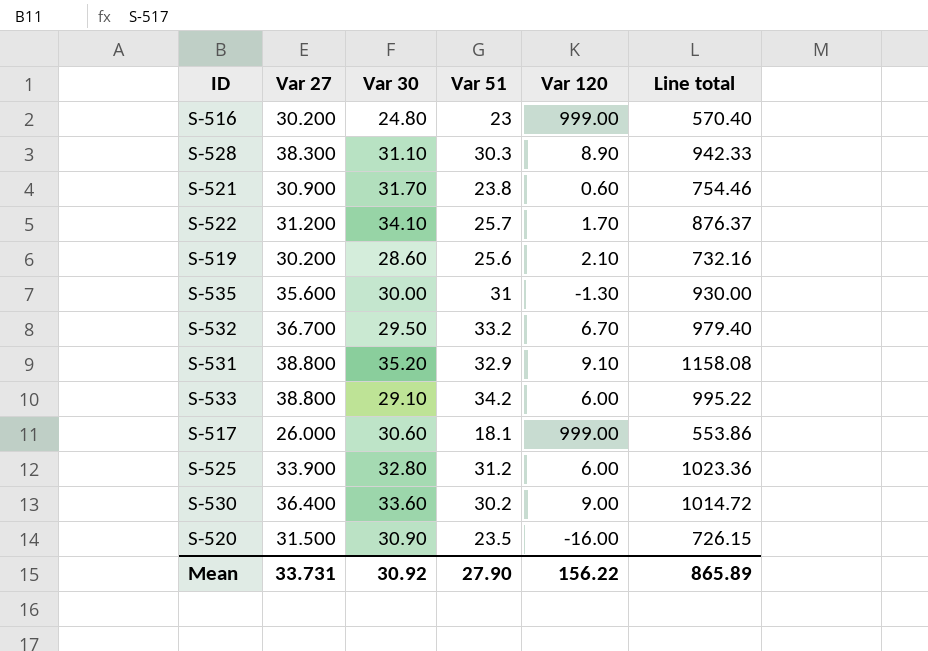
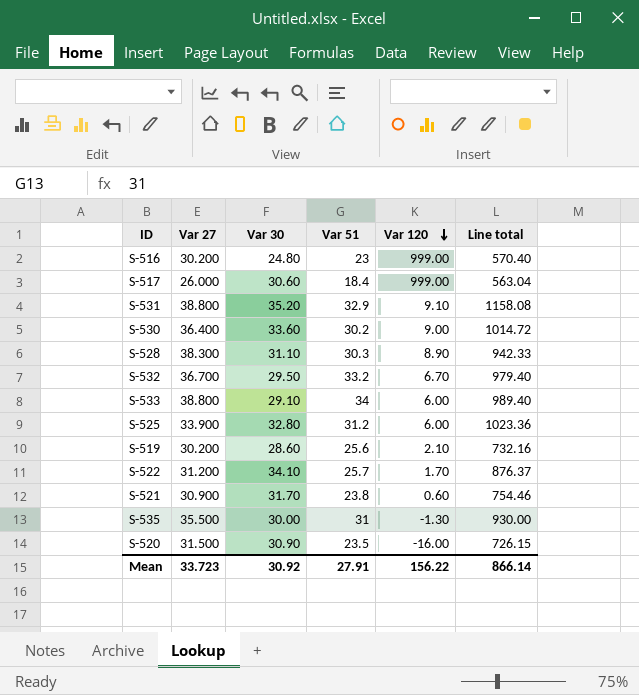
row order: none -> Var 120 descending
S-517 | Var 51: 18.1 -> 18.4
S-517 | Line total: 553.86 -> 563.04
S-533 | Var 51: 34.2 -> 34
S-533 | Line total: 995.22 -> 989.40
S-535 | Var 27: 35.600 -> 35.500
Mean | Var 27: 33.731 -> 33.723
Mean | Var 51: 27.90 -> 27.91
Mean | Line total: 865.89 -> 866.14

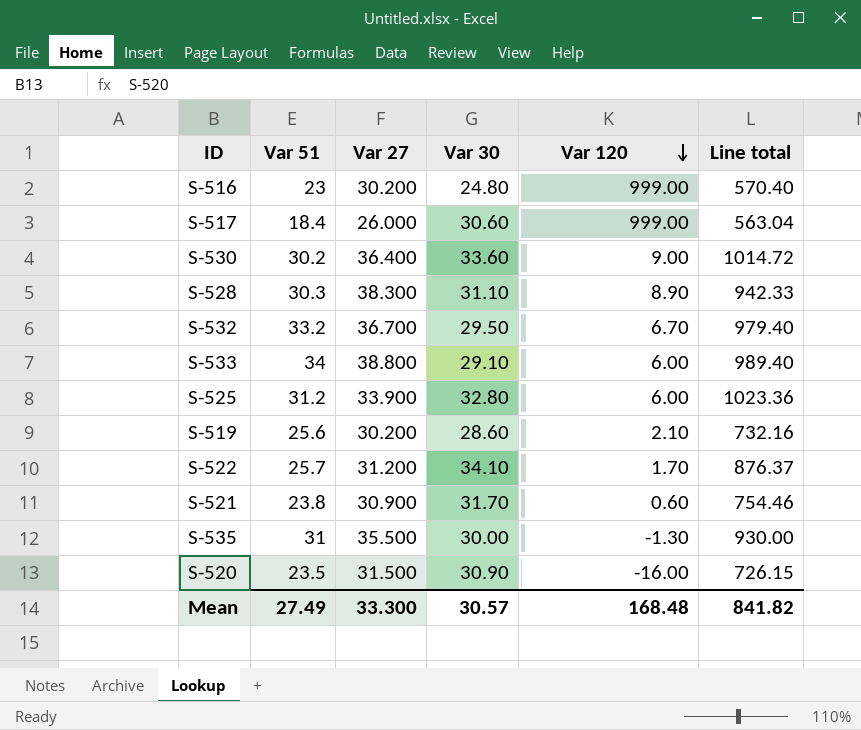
column Var 51 | position: 4 -> 2
row S-531: 38.800 | 35.20 | 32.9 | 9.10 | 1158.08 -> none
Mean | Var 51: 27.91 -> 27.49
Mean | Var 27: 33.723 -> 33.300
Mean | Var 30: 30.92 -> 30.57
Mean | Var 120: 156.22 -> 168.48
Mean | Line total: 866.14 -> 841.82

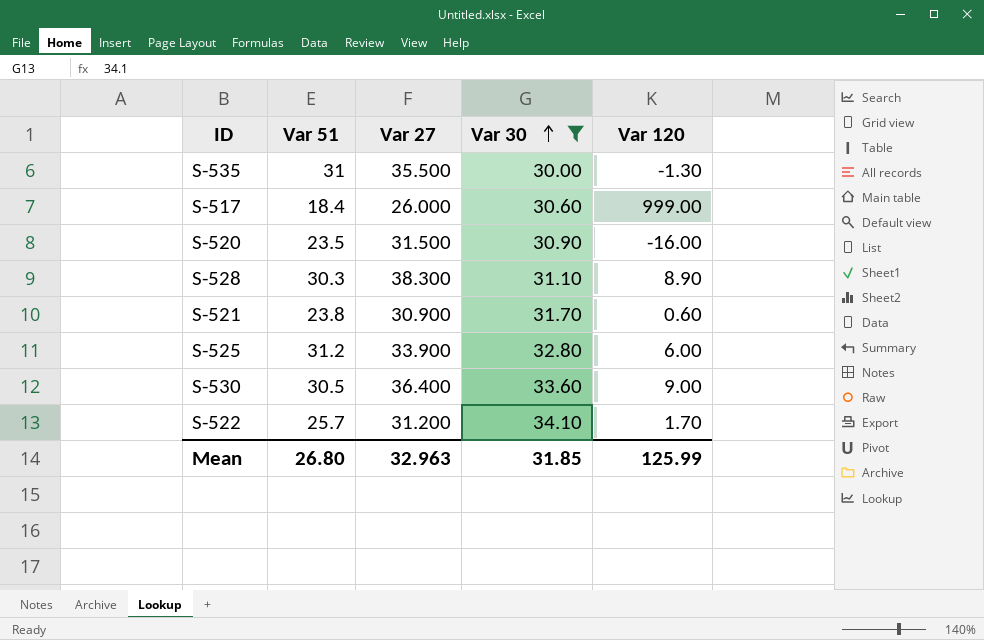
filter: none -> Var 30 >= 30.00
row order: Var 120 descending -> Var 30 ascending
column Line total | formula: [Var 51] * [Var 30] -> none
S-530 | Var 51: 30.2 -> 30.5
Mean | Var 51: 27.49 -> 26.80
Mean | Var 27: 33.300 -> 32.963
Mean | Var 30: 30.57 -> 31.85
Mean | Var 120: 168.48 -> 125.99

